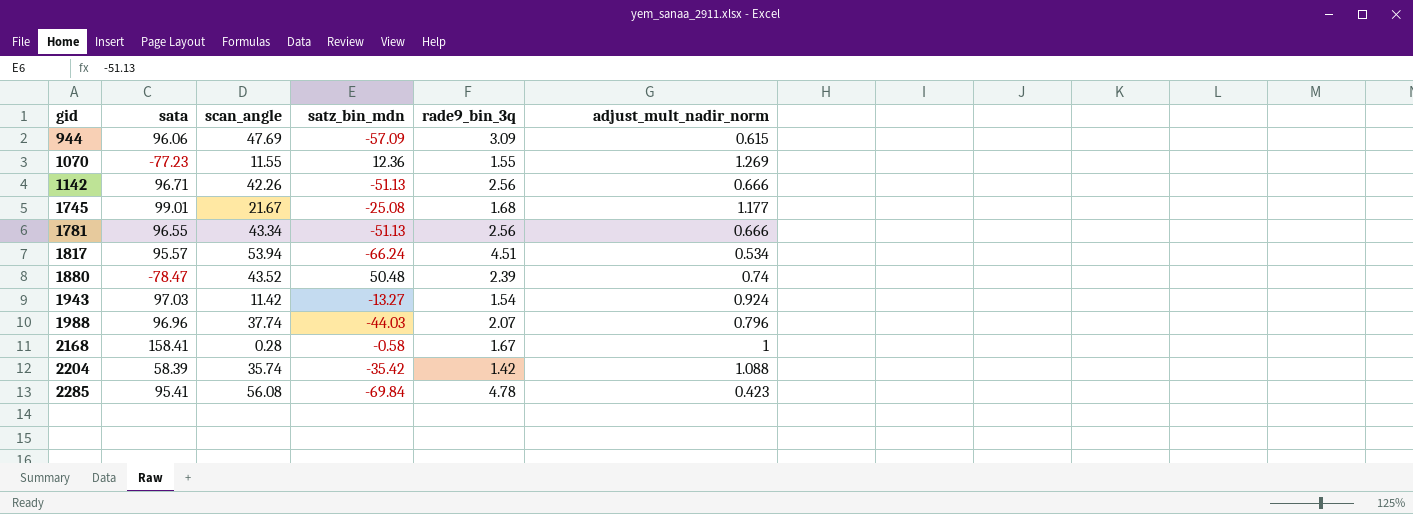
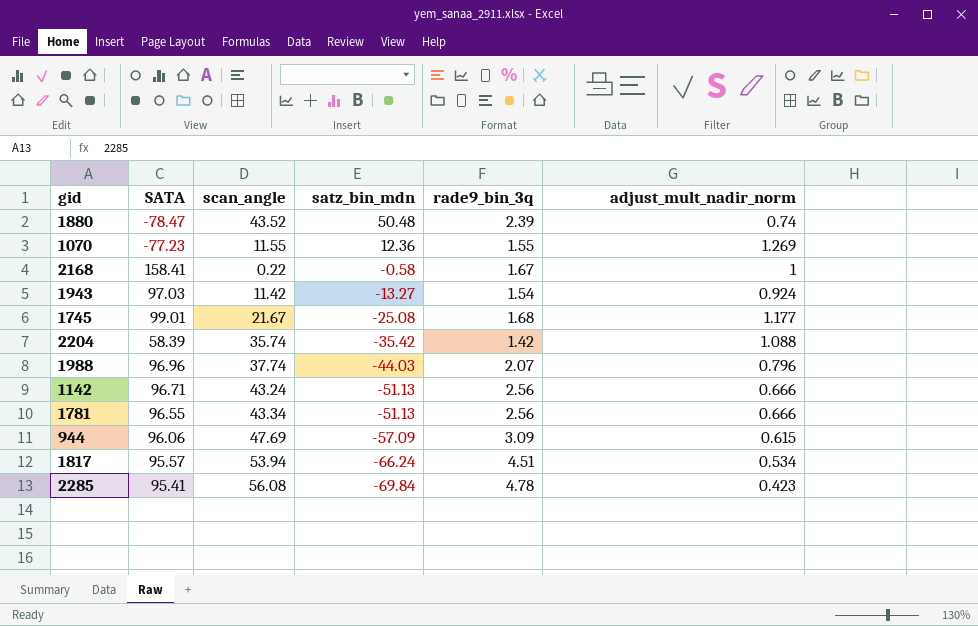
row order: gid ascending -> satz_bin_mdn descending
column name: sata -> SATA
2168 | scan_angle: 0.28 -> 0.22
1142 | scan_angle: 42.26 -> 43.24

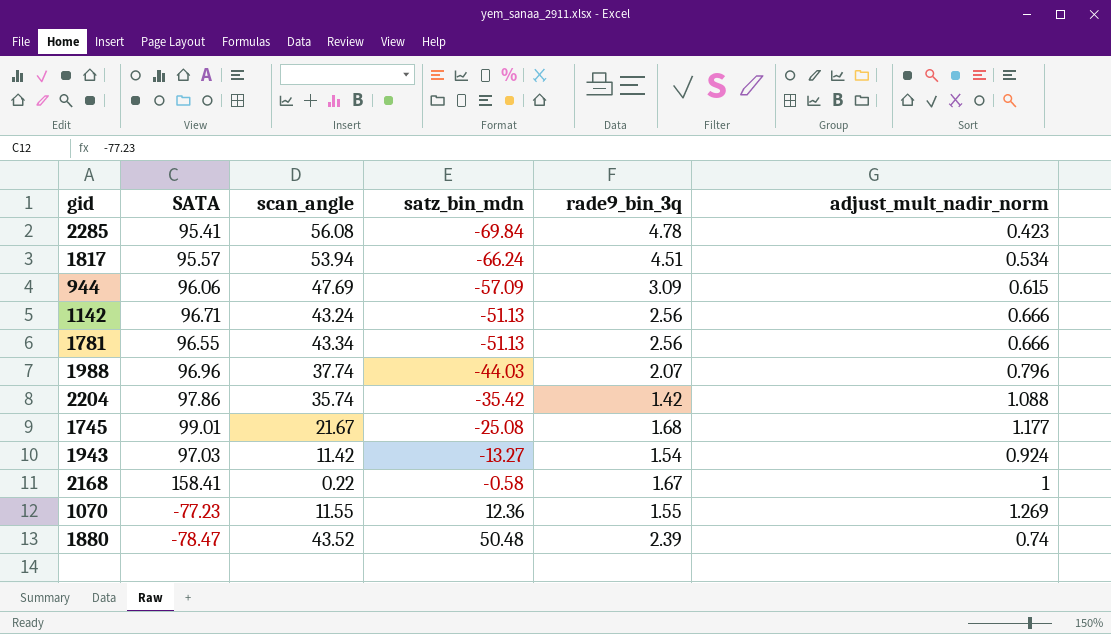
row order: satz_bin_mdn descending -> satz_bin_mdn ascending
2204 | SATA: 58.39 -> 97.86

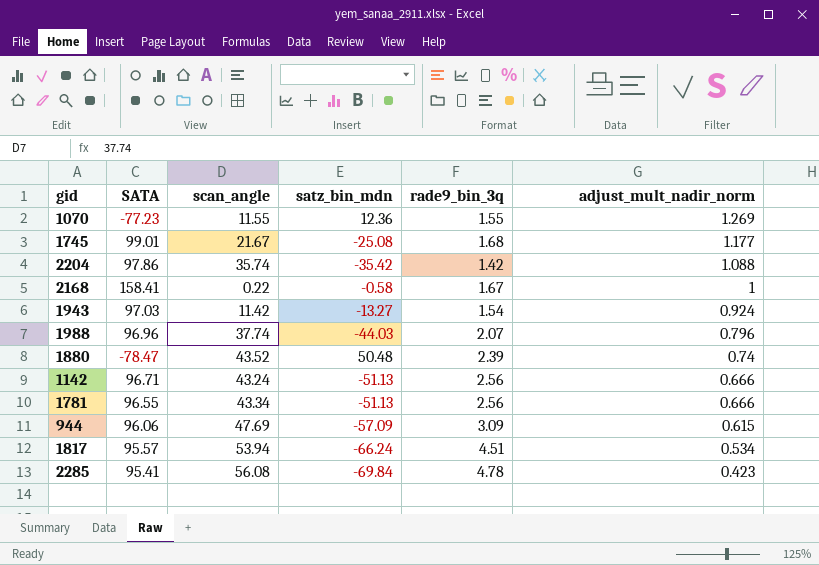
row order: satz_bin_mdn ascending -> adjust_mult_nadir_norm descending

